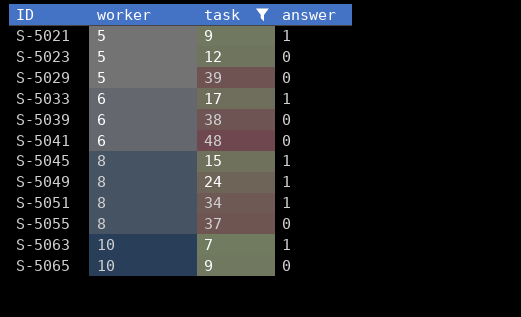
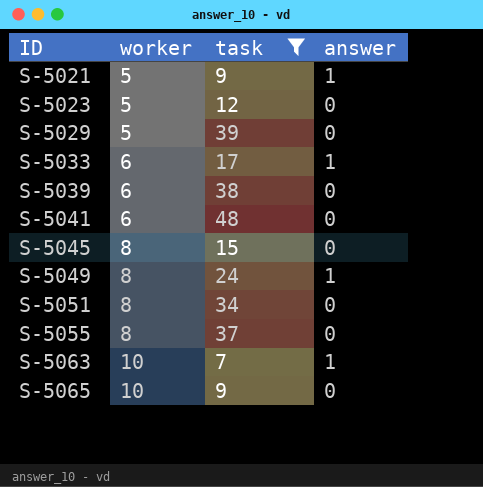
S-5045 | answer: 1 -> 0
S-5051 | answer: 1 -> 0

